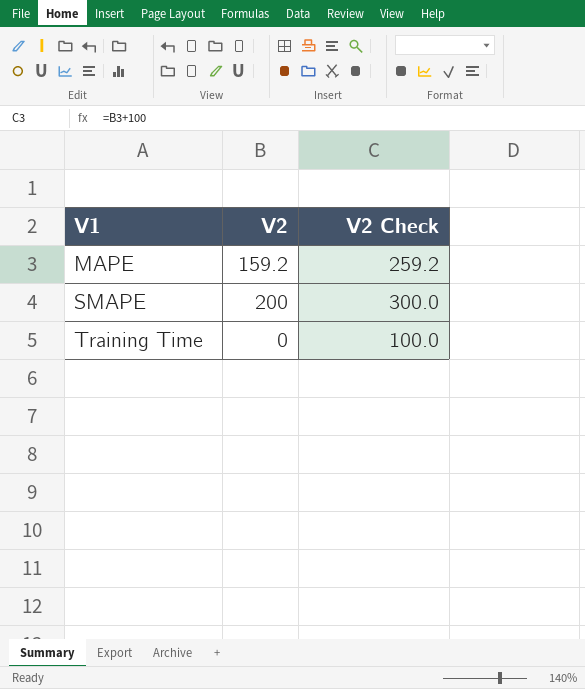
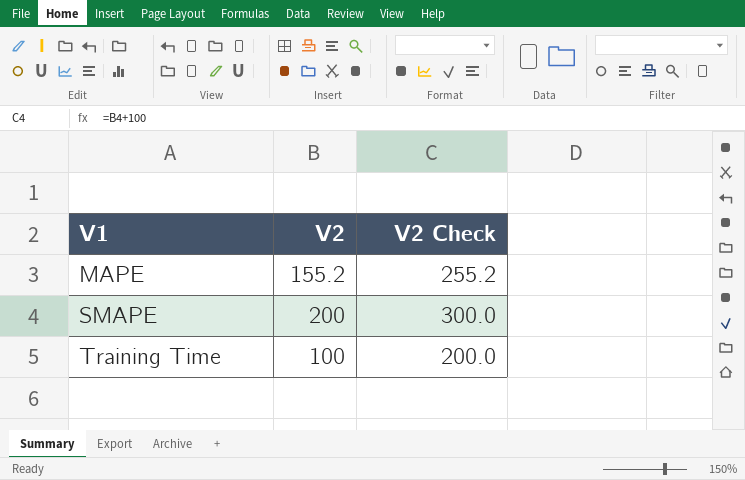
MAPE | V2: 159.2 -> 155.2
MAPE | V2 Check: 259.2 -> 255.2
Training Time | V2: 0 -> 100
Training Time | V2 Check: 100.0 -> 200.0

